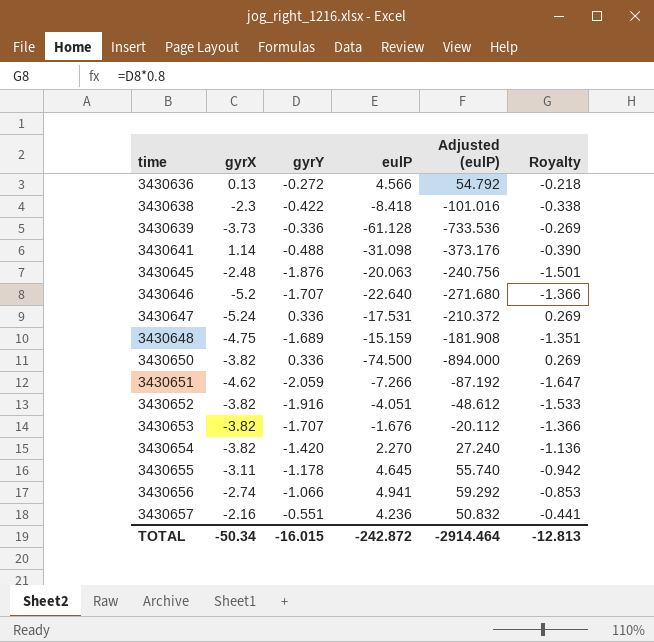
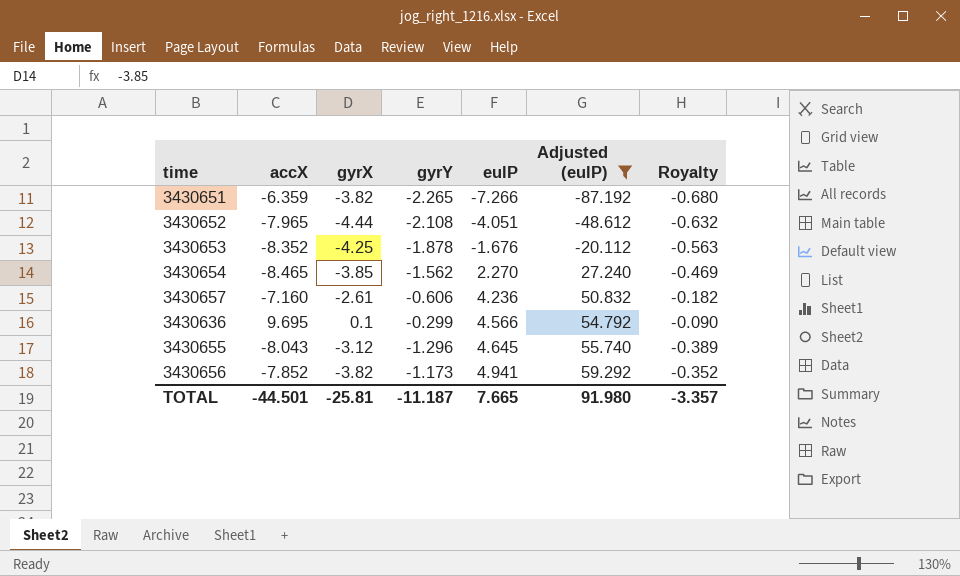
filter: none -> Adjusted (eulP) >= -87.192
row order: time ascending -> eulP ascending
column accX | position: none -> 2
column Royalty | formula: [gyrY] * 0.8 -> [gyrY] * 0.3
3430651 | gyrX: -4.62 -> -3.82
3430651 | gyrY: -2.059 -> -2.265
3430652 | gyrX: -3.82 -> -4.44
3430652 | gyrY: -1.916 -> -2.108
3430653 | gyrX: -3.82 -> -4.25
3430653 | gyrY: -1.707 -> -1.878
3430654 | gyrX: -3.82 -> -3.85
3430654 | gyrY: -1.420 -> -1.562
3430657 | gyrX: -2.16 -> -2.61
3430657 | gyrY: -0.551 -> -0.606
3430636 | gyrX: 0.13 -> 0.1
3430636 | gyrY: -0.272 -> -0.299
3430655 | gyrX: -3.11 -> -3.12
3430655 | gyrY: -1.178 -> -1.296
3430656 | gyrX: -2.74 -> -3.82
3430656 | gyrY: -1.066 -> -1.173
TOTAL | gyrX: -50.34 -> -25.81
TOTAL | gyrY: -16.015 -> -11.187
TOTAL | eulP: -242.872 -> 7.665
TOTAL | Adjusted (eulP): -2914.464 -> 91.980
TOTAL | Royalty: -12.813 -> -3.357

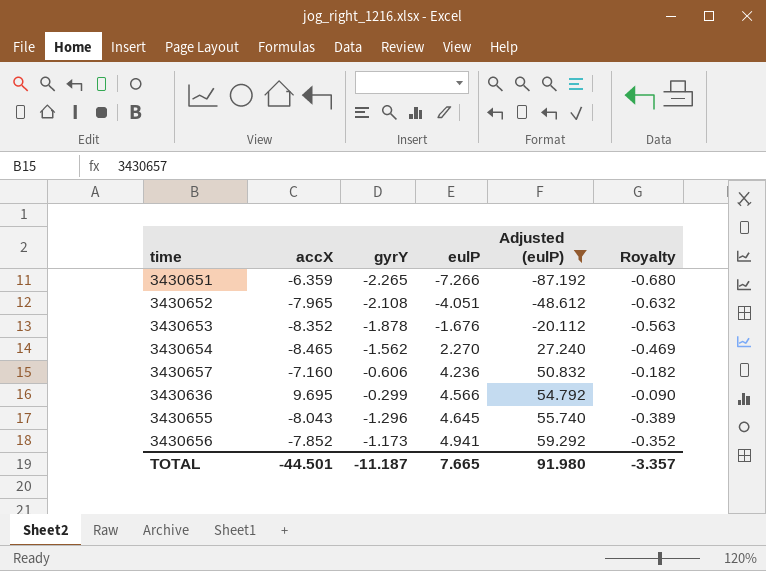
column gyrX | position: 3 -> none

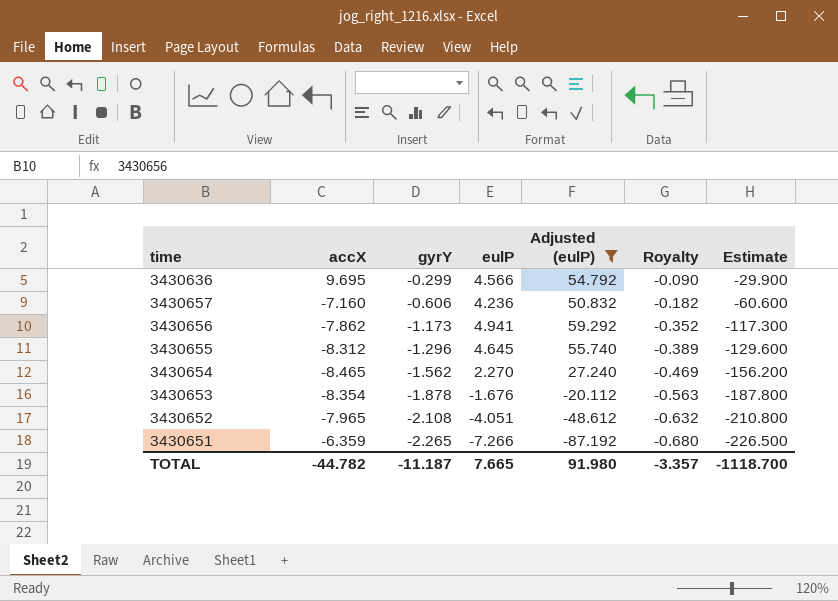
row order: eulP ascending -> gyrY descending
column Estimate | formula: none -> [gyrY] * 100
3430656 | accX: -7.852 -> -7.862
3430655 | accX: -8.043 -> -8.312
3430653 | accX: -8.352 -> -8.354
TOTAL | accX: -44.501 -> -44.782

